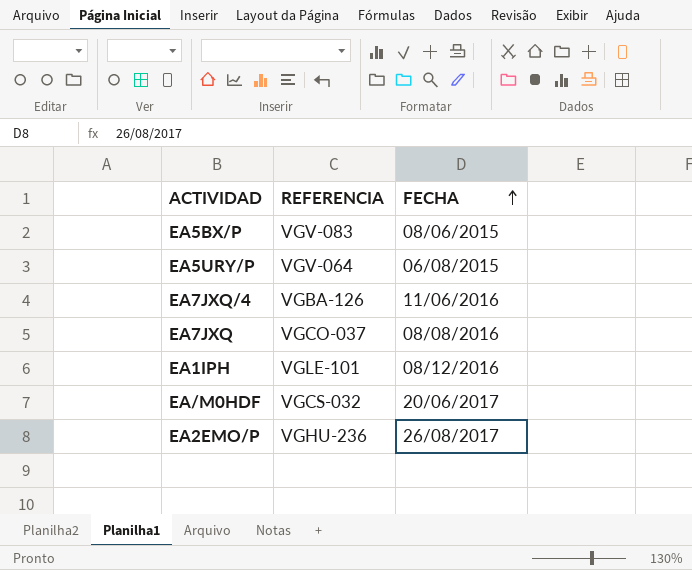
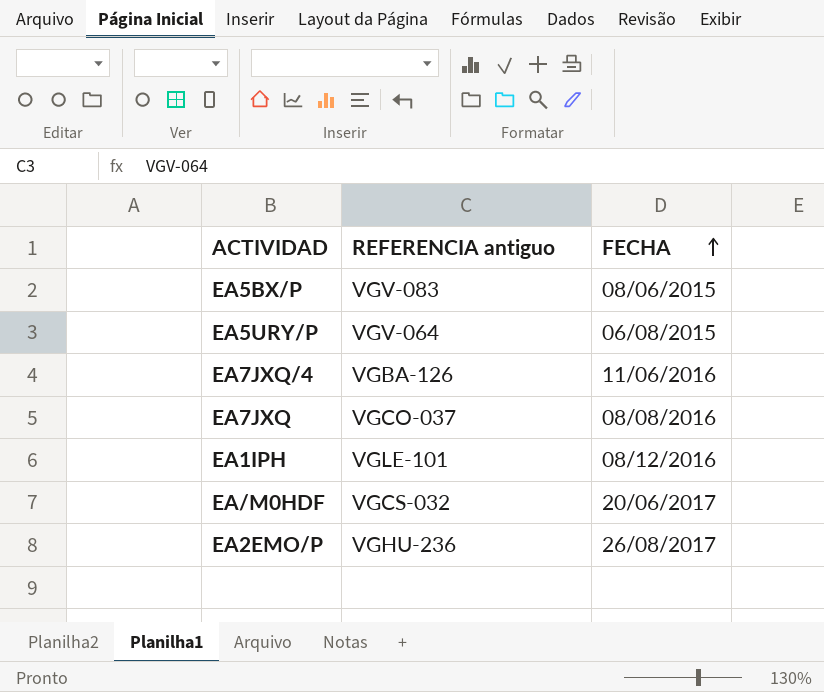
column name: REFERENCIA -> REFERENCIA antiguo

